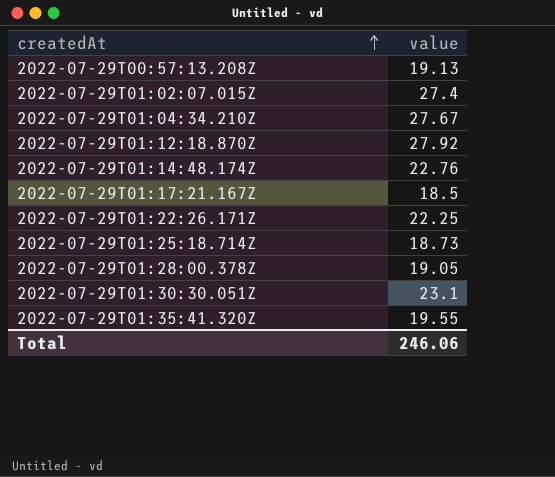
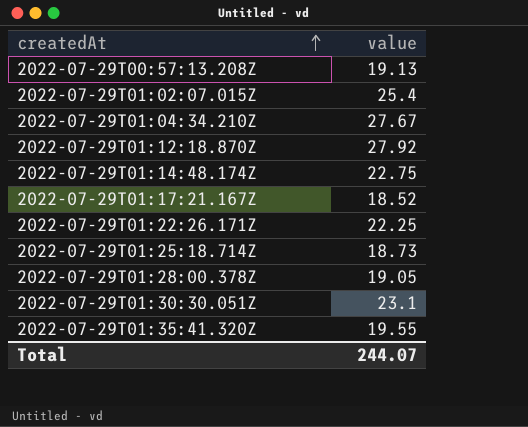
2022-07-29T01:02:07.015Z | value: 27.4 -> 25.4
2022-07-29T01:14:48.174Z | value: 22.76 -> 22.75
2022-07-29T01:17:21.167Z | value: 18.5 -> 18.52
Total | value: 246.06 -> 244.07

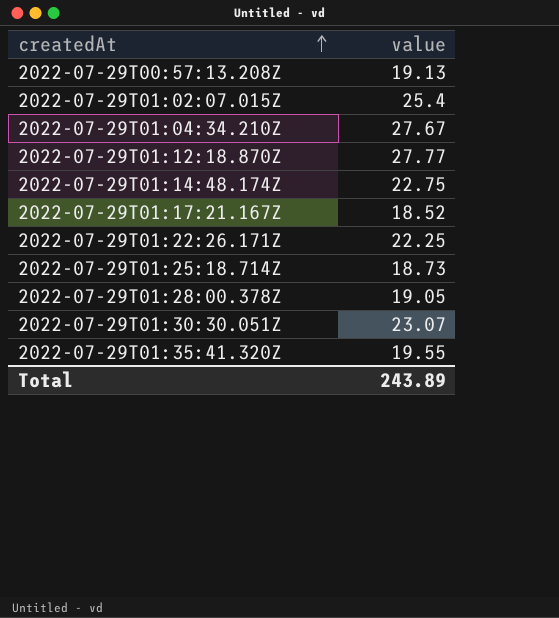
2022-07-29T01:12:18.870Z | value: 27.92 -> 27.77
2022-07-29T01:30:30.051Z | value: 23.1 -> 23.07
Total | value: 244.07 -> 243.89

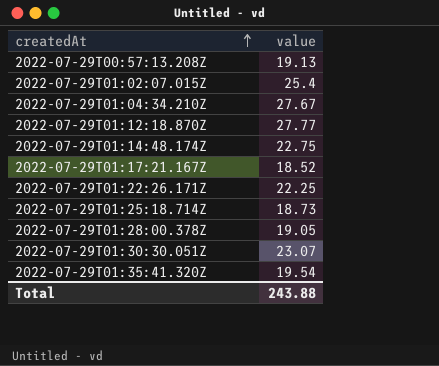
2022-07-29T01:35:41.320Z | value: 19.55 -> 19.54
Total | value: 243.89 -> 243.88

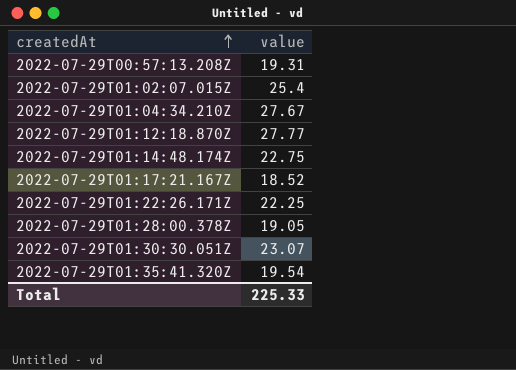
row 2022-07-29T01:25:18.714Z: 18.73 -> none
2022-07-29T00:57:13.208Z | value: 19.13 -> 19.31
Total | value: 243.88 -> 225.33

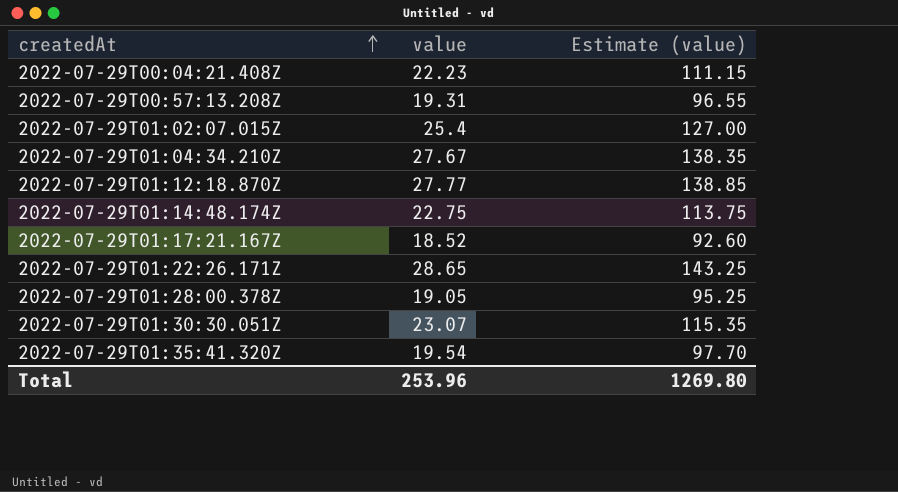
column Estimate (value) | formula: none -> [value] * 5
row 2022-07-29T00:04:21.408Z: none -> 22.23 | 111.15
2022-07-29T01:22:26.171Z | value: 22.25 -> 28.65
Total | value: 225.33 -> 253.96

